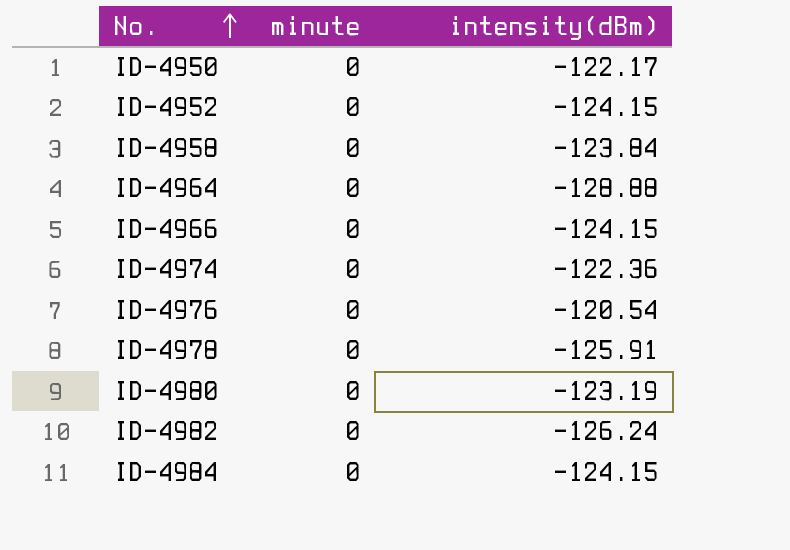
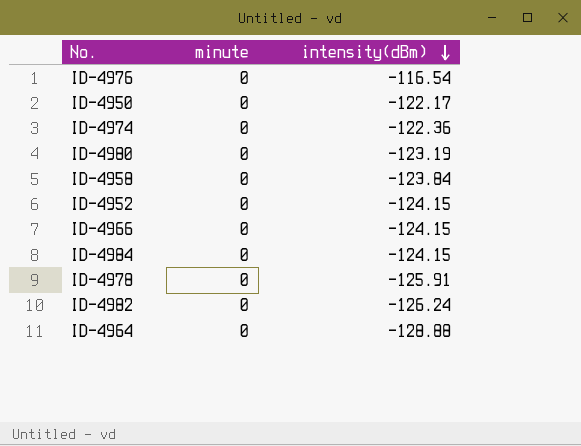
row order: No. ascending -> intensity(dBm) descending
ID-4976 | intensity(dBm): -120.54 -> -116.54

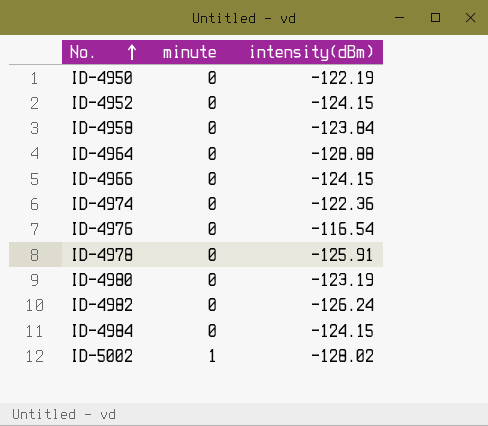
row order: intensity(dBm) descending -> No. ascending
ID-4950 | intensity(dBm): -122.17 -> -122.19
row ID-5002: none -> 1 | -128.02

